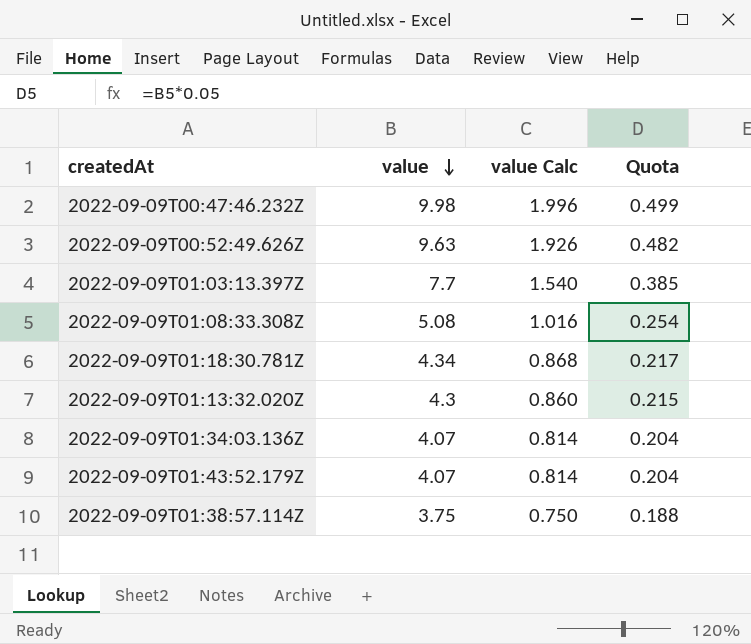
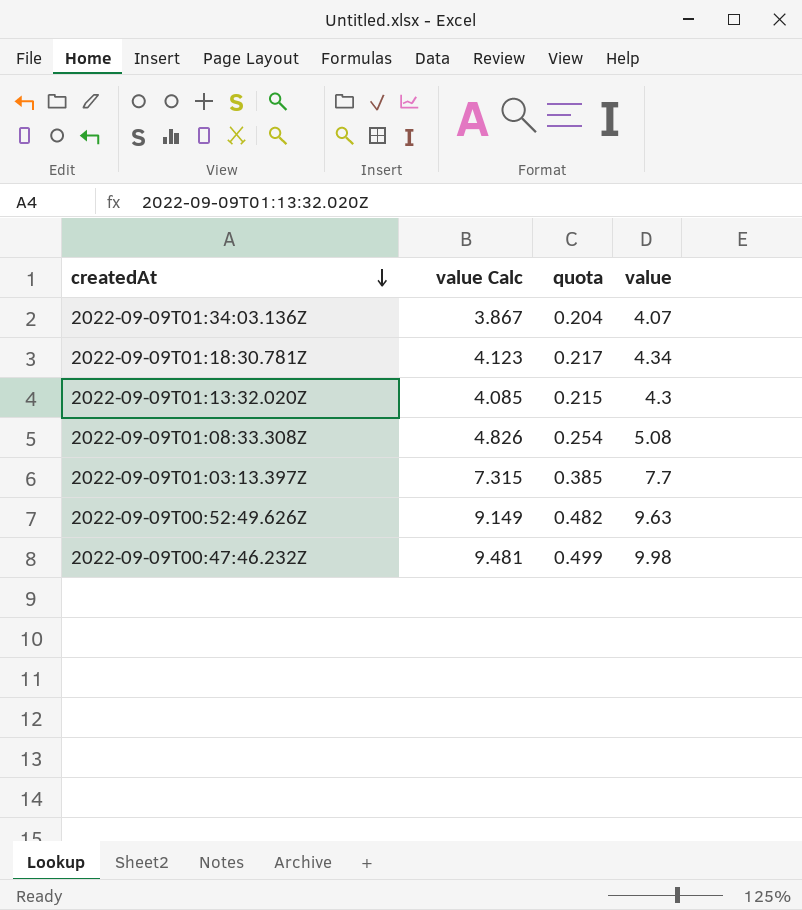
row order: value descending -> createdAt descending
column value Calc | formula: [value] * 0.2 -> [value] * 0.95
column name: Quota -> quota
column value | position: 2 -> 4
row 2022-09-09T01:43:52.179Z: 4.07 | 0.814 | 0.204 -> none
row 2022-09-09T01:38:57.114Z: 3.75 | 0.750 | 0.188 -> none

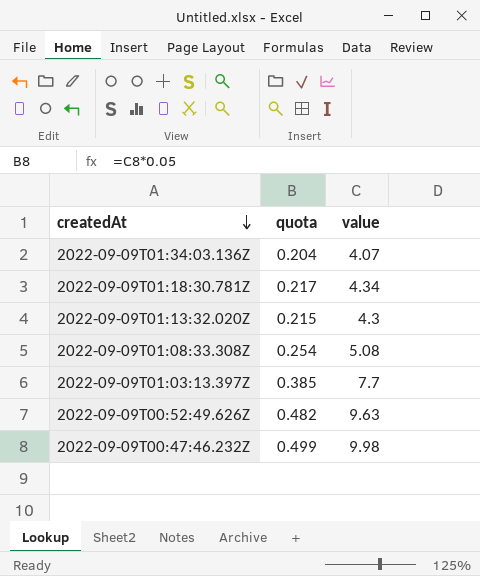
column value Calc | formula: [value] * 0.95 -> none

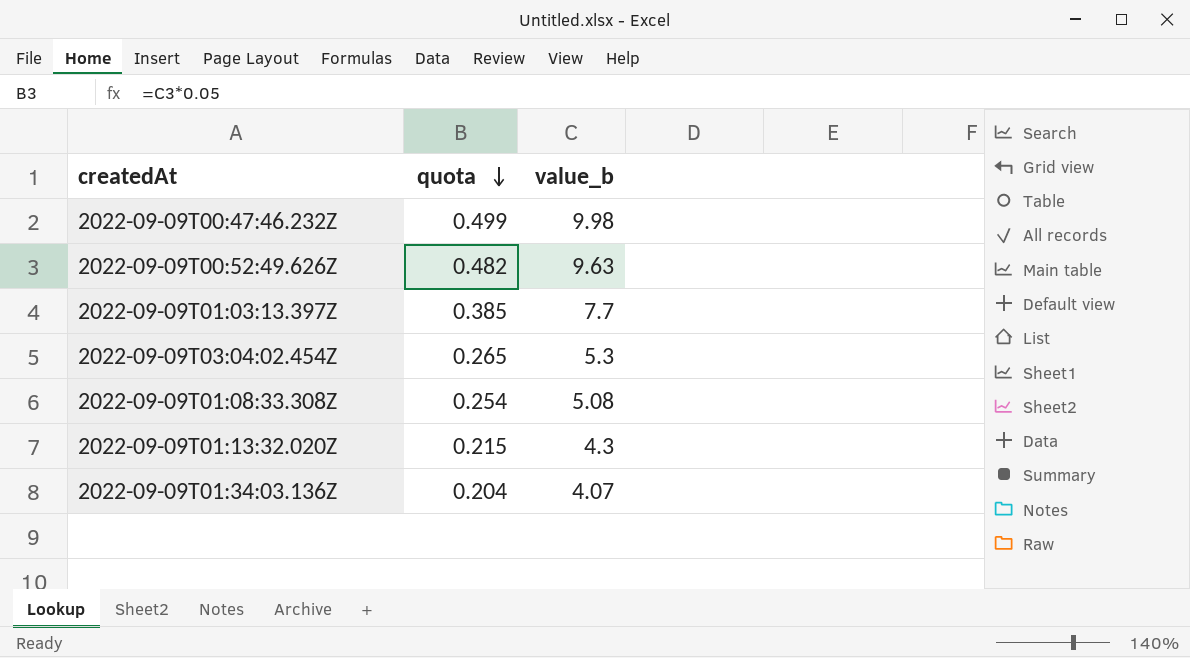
row order: createdAt descending -> quota descending
column name: value -> value_b
row 2022-09-09T01:18:30.781Z: 0.217 | 4.34 -> none
row 2022-09-09T03:04:02.454Z: none -> 0.265 | 5.3

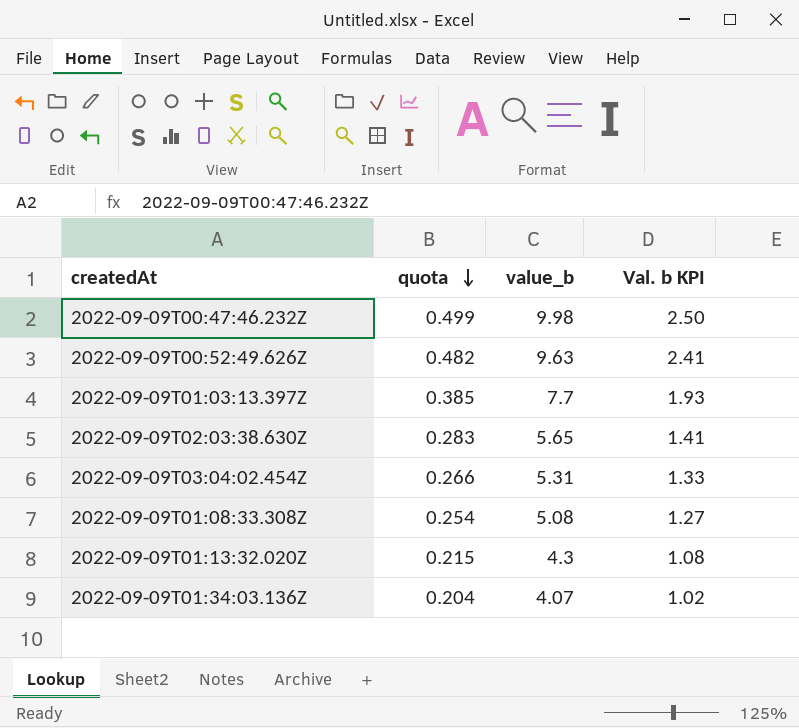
column Val. b KPI | formula: none -> [value_b] * 0.25
row 2022-09-09T02:03:38.630Z: none -> 0.283 | 5.65 | 1.41
2022-09-09T03:04:02.454Z | quota: 0.265 -> 0.266
2022-09-09T03:04:02.454Z | value_b: 5.3 -> 5.31

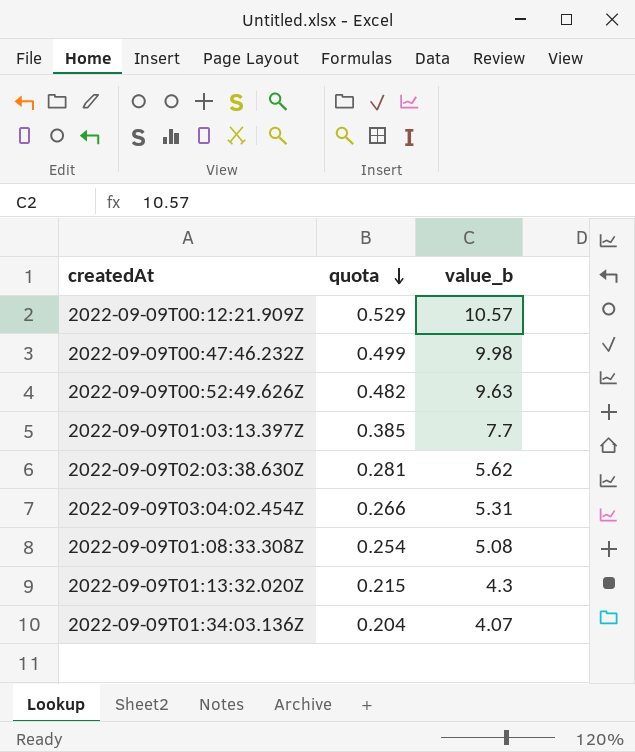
column Val. b KPI | formula: [value_b] * 0.25 -> none
row 2022-09-09T00:12:21.909Z: none -> 0.529 | 10.57
2022-09-09T02:03:38.630Z | quota: 0.283 -> 0.281
2022-09-09T02:03:38.630Z | value_b: 5.65 -> 5.62

